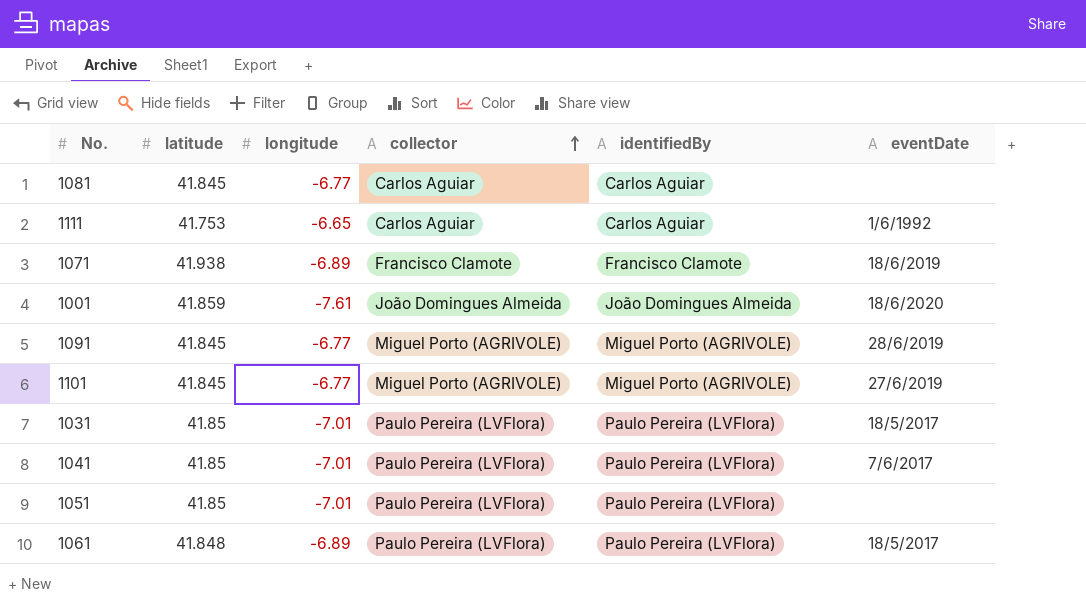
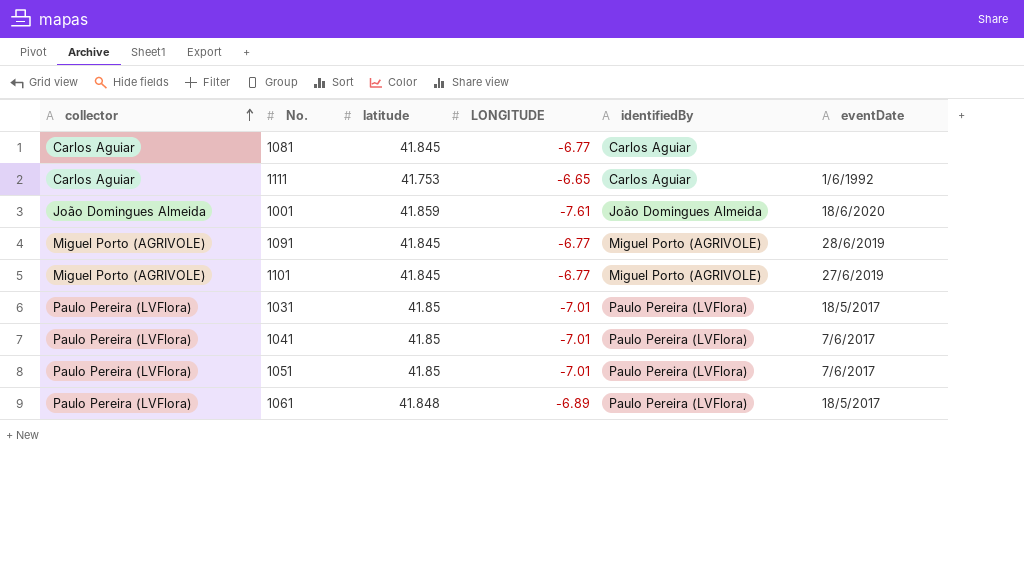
column collector | position: 4 -> 1
column name: longitude -> LONGITUDE
row 1071: 41.938 | -6.89 | Francisco Clamote | Francisco Clamote | 18/6/2019 -> none
1051 | eventDate: none -> 7/6/2017

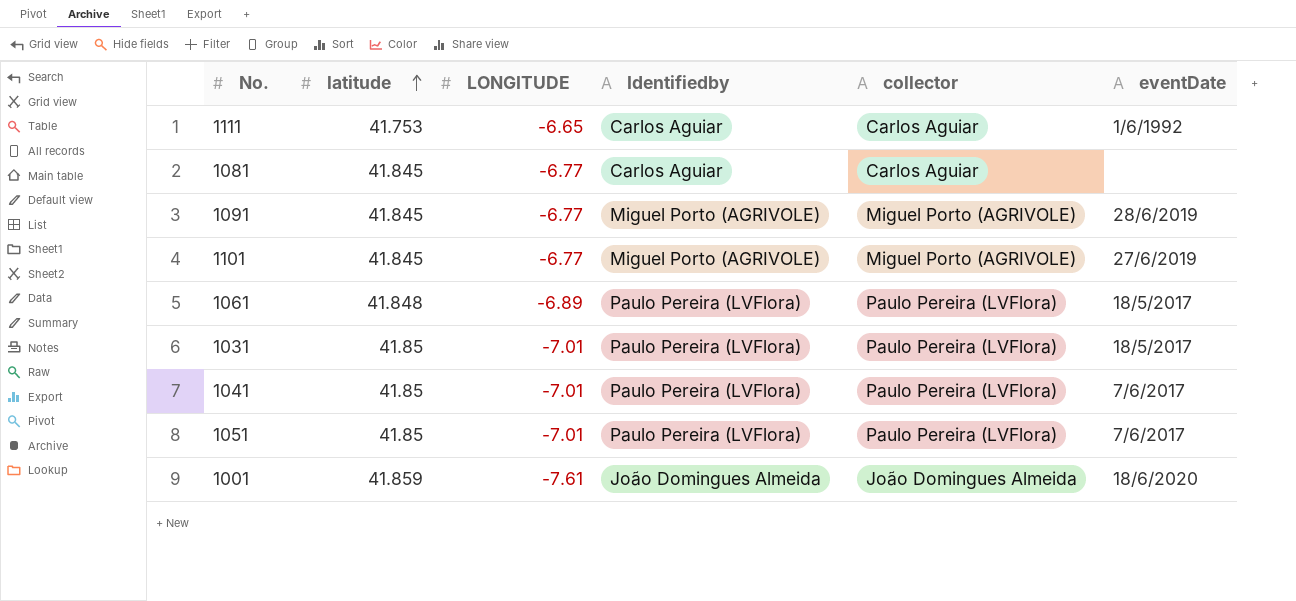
row order: collector ascending -> latitude ascending
column name: identifiedBy -> Identifiedby
column collector | position: 1 -> 5

